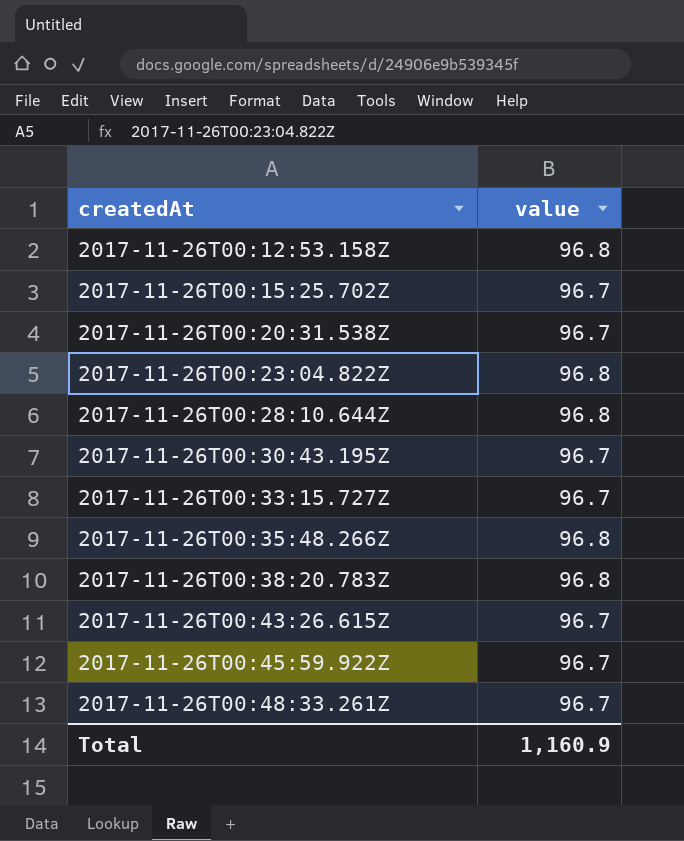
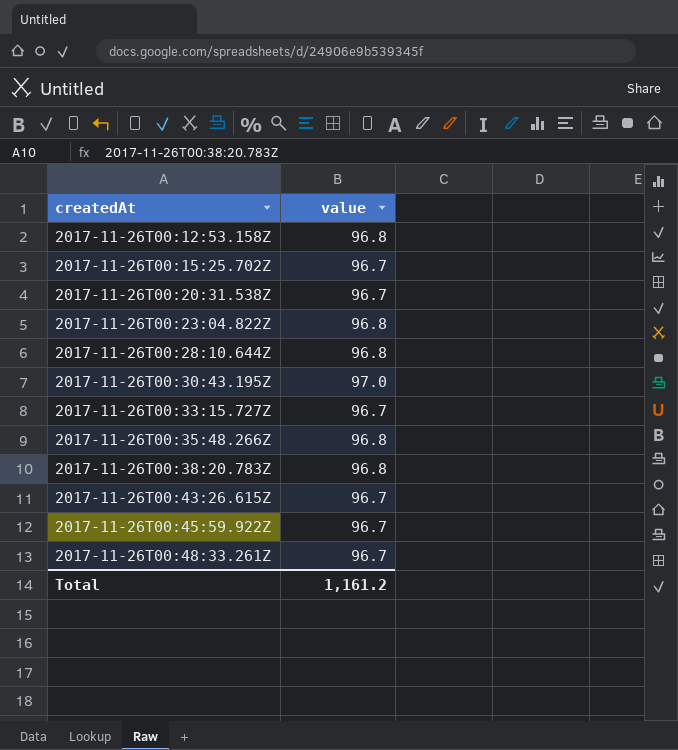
2017-11-26T00:30:43.195Z | value: 96.7 -> 97.0
Total | value: 1,160.9 -> 1,161.2

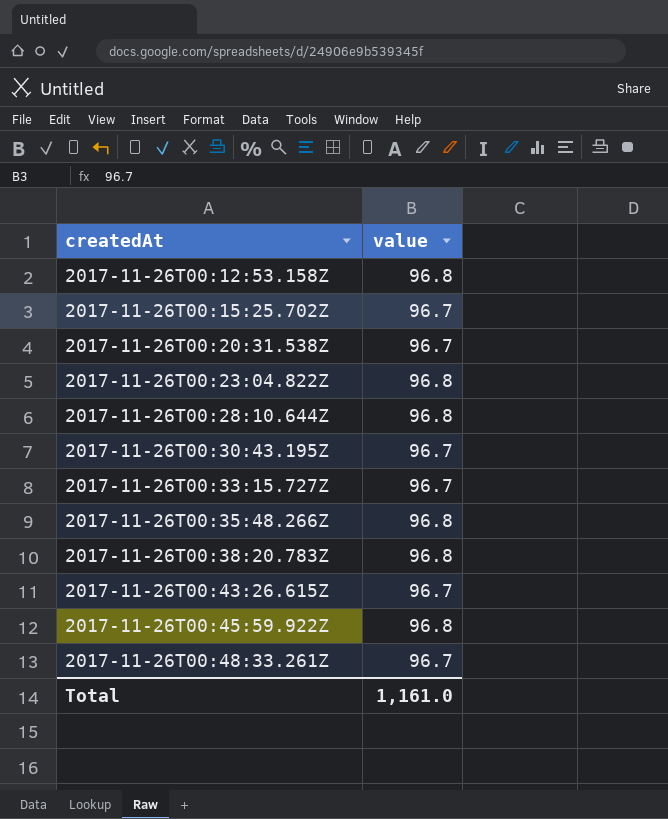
2017-11-26T00:30:43.195Z | value: 97.0 -> 96.7
2017-11-26T00:45:59.922Z | value: 96.7 -> 96.8
Total | value: 1,161.2 -> 1,161.0

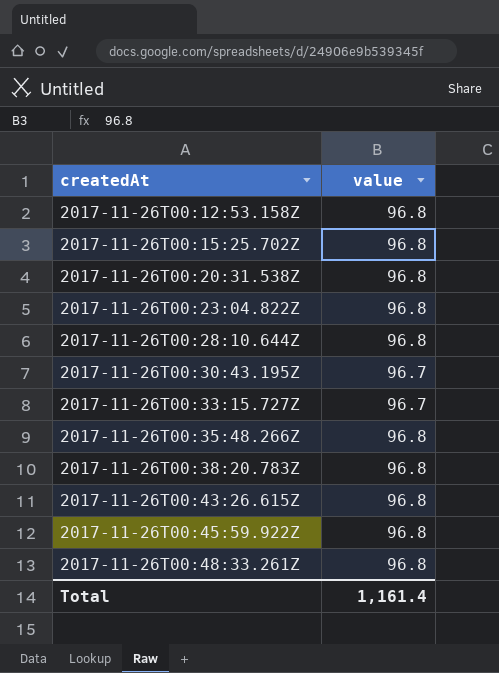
2017-11-26T00:15:25.702Z | value: 96.7 -> 96.8
2017-11-26T00:20:31.538Z | value: 96.7 -> 96.8
2017-11-26T00:43:26.615Z | value: 96.7 -> 96.8
2017-11-26T00:48:33.261Z | value: 96.7 -> 96.8
Total | value: 1,161.0 -> 1,161.4

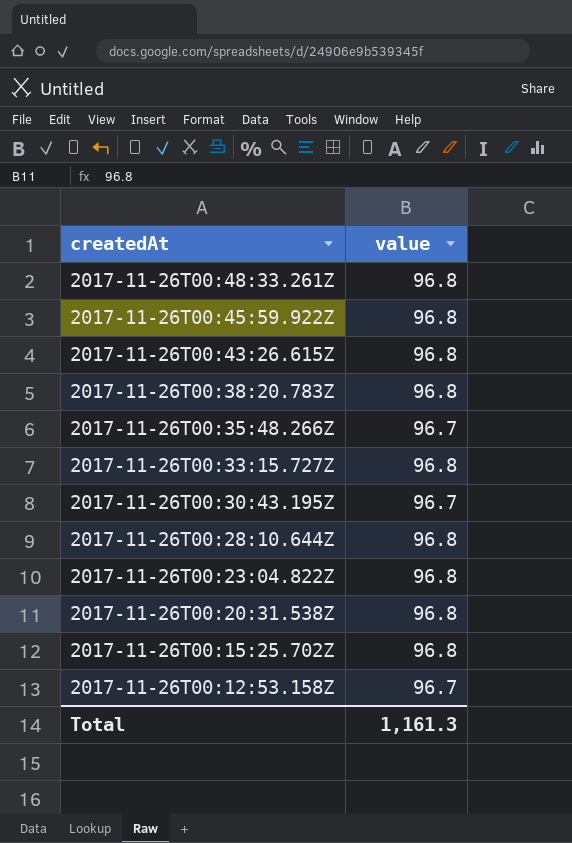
row order: createdAt ascending -> createdAt descending
2017-11-26T00:35:48.266Z | value: 96.8 -> 96.7
2017-11-26T00:33:15.727Z | value: 96.7 -> 96.8
2017-11-26T00:12:53.158Z | value: 96.8 -> 96.7
Total | value: 1,161.4 -> 1,161.3

